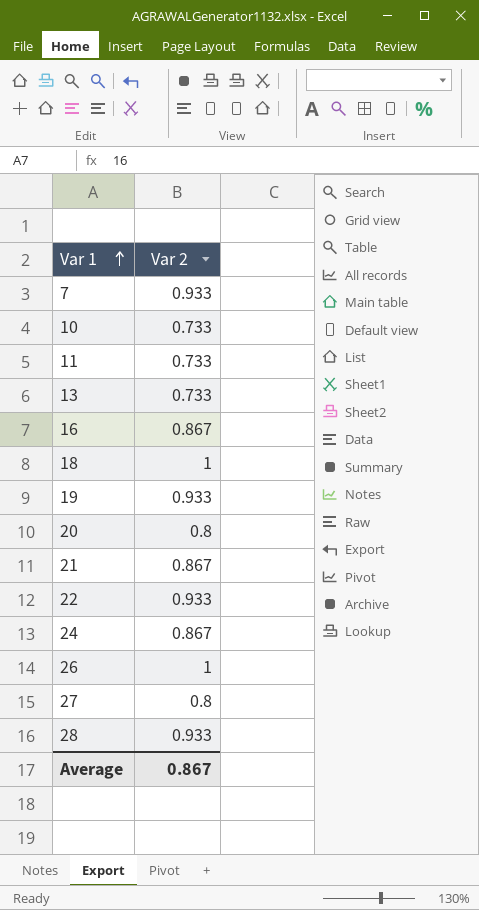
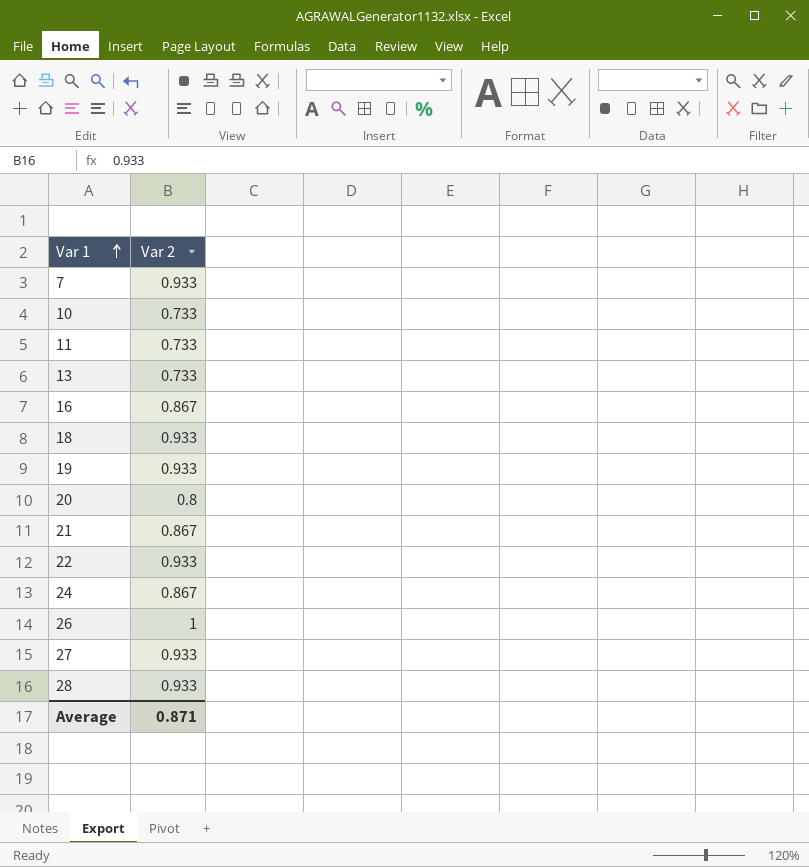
18 | Var 2: 1 -> 0.933
27 | Var 2: 0.8 -> 0.933
Average | Var 2: 0.867 -> 0.871

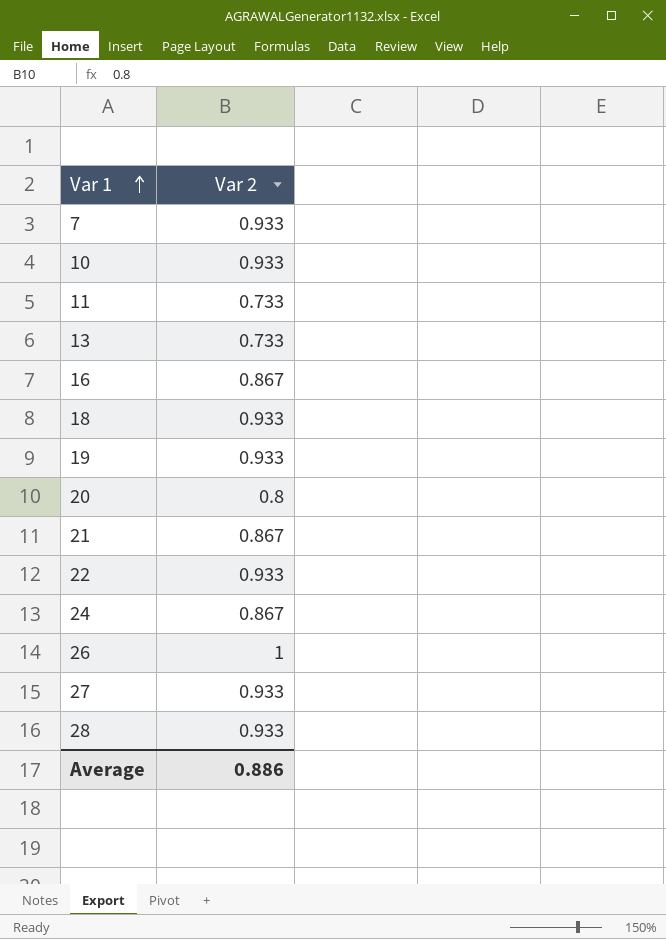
10 | Var 2: 0.733 -> 0.933
Average | Var 2: 0.871 -> 0.886

